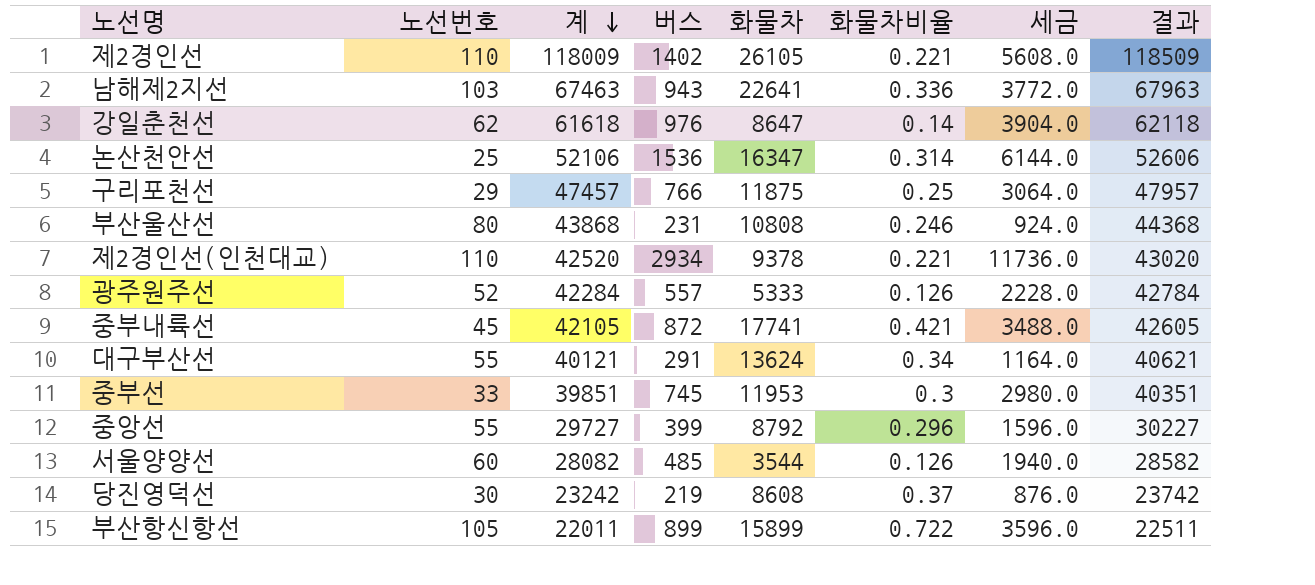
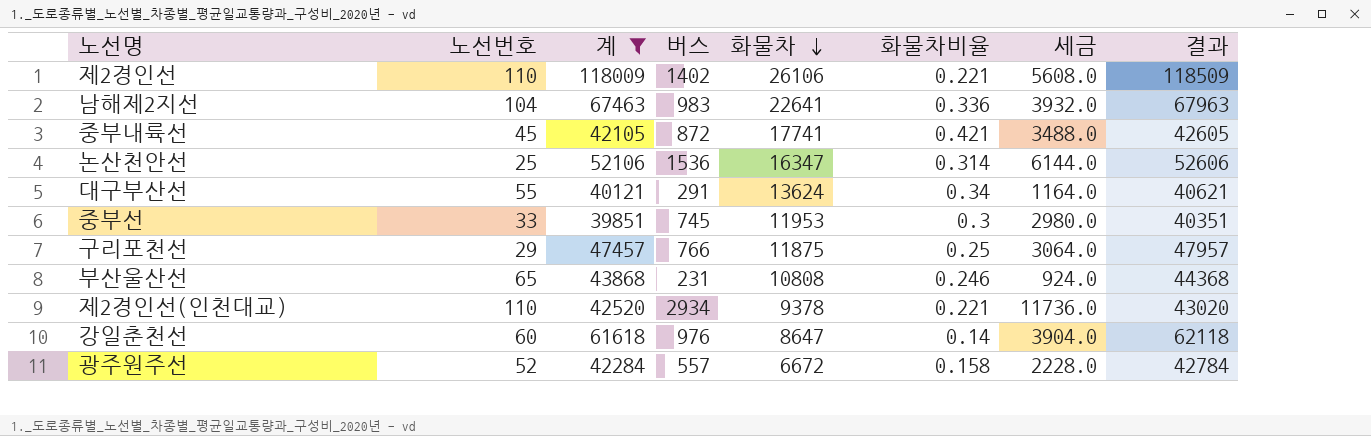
filter: none -> 계 >= 39851
row order: 계 descending -> 화물차 descending
제2경인선 | 화물차: 26105 -> 26106
남해제2지선 | 노선번호: 103 -> 104
남해제2지선 | 버스: 943 -> 983
남해제2지선 | 세금: 3772.0 -> 3932.0
부산울산선 | 노선번호: 80 -> 65
강일춘천선 | 노선번호: 62 -> 60
광주원주선 | 화물차: 5333 -> 6672
광주원주선 | 화물차비율: 0.126 -> 0.158

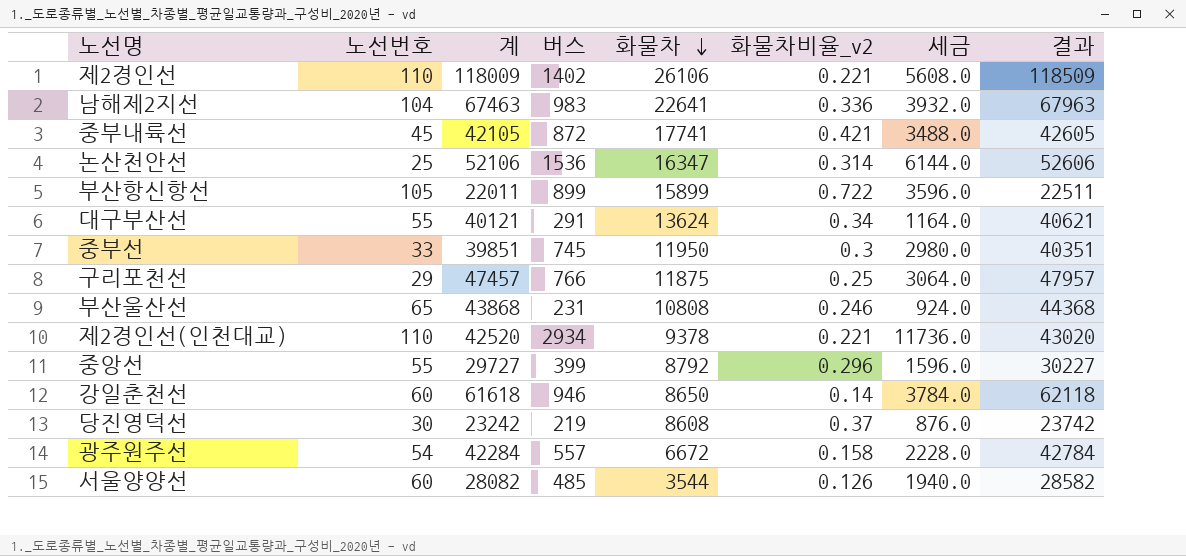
filter: 계 >= 39851 -> none
column name: 화물차비율 -> 화물차비율_v2
중부선 | 화물차: 11953 -> 11950
강일춘천선 | 버스: 976 -> 946
강일춘천선 | 화물차: 8647 -> 8650
강일춘천선 | 세금: 3904.0 -> 3784.0
광주원주선 | 노선번호: 52 -> 54

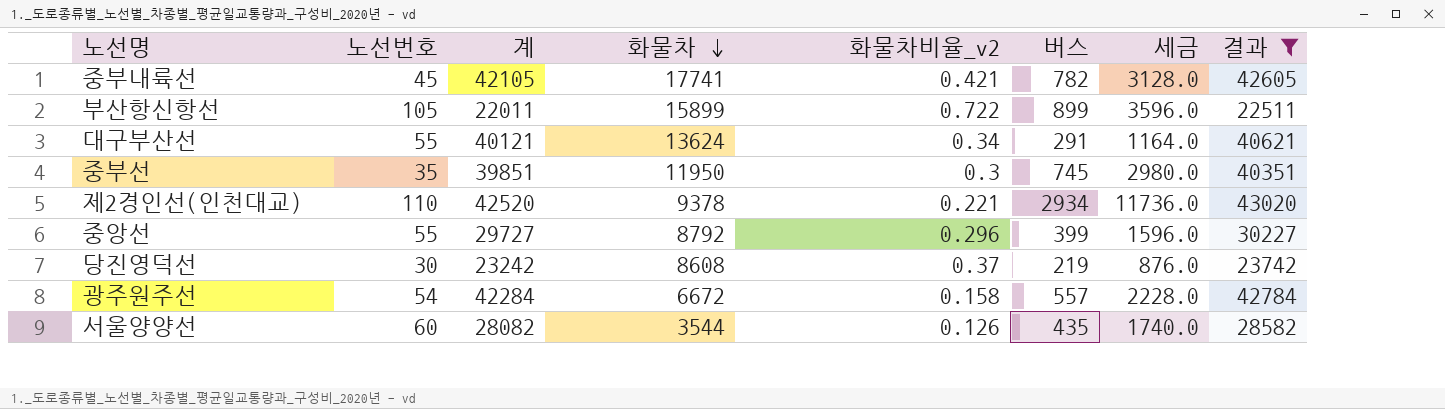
filter: none -> 결과 <= 43020
column 버스 | position: 4 -> 6
중부내륙선 | 버스: 872 -> 782
중부내륙선 | 세금: 3488.0 -> 3128.0
중부선 | 노선번호: 33 -> 35
서울양양선 | 버스: 485 -> 435
서울양양선 | 세금: 1940.0 -> 1740.0

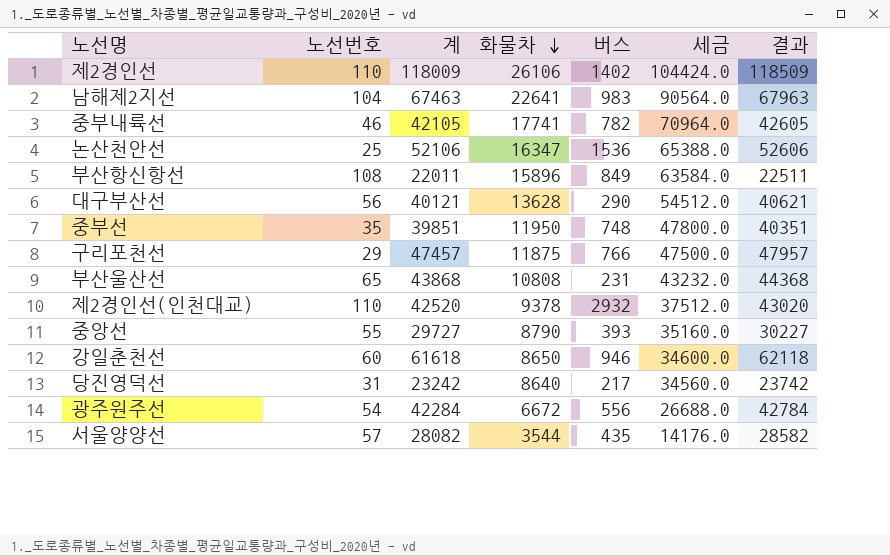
filter: 결과 <= 43020 -> none
column 화물차비율_v2 | formula: [화물차] / [계] -> none
column 세금 | formula: [버스] * 4 -> [화물차] * 4
중부내륙선 | 노선번호: 45 -> 46
부산항신항선 | 노선번호: 105 -> 108
부산항신항선 | 화물차: 15899 -> 15896
부산항신항선 | 버스: 899 -> 849
대구부산선 | 노선번호: 55 -> 56
대구부산선 | 화물차: 13624 -> 13628
대구부산선 | 버스: 291 -> 290
중부선 | 버스: 745 -> 748
제2경인선(인천대교) | 버스: 2934 -> 2932
중앙선 | 화물차: 8792 -> 8790
중앙선 | 버스: 399 -> 393
당진영덕선 | 노선번호: 30 -> 31
당진영덕선 | 화물차: 8608 -> 8640
당진영덕선 | 버스: 219 -> 217
광주원주선 | 버스: 557 -> 556
서울양양선 | 노선번호: 60 -> 57

